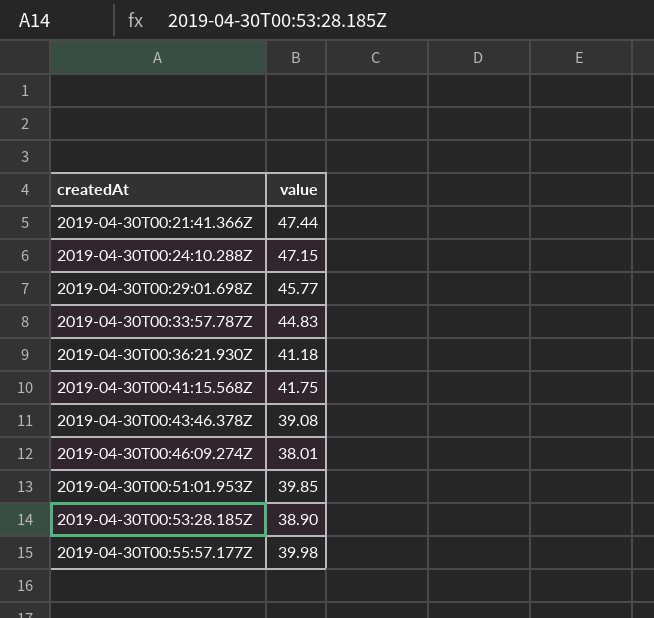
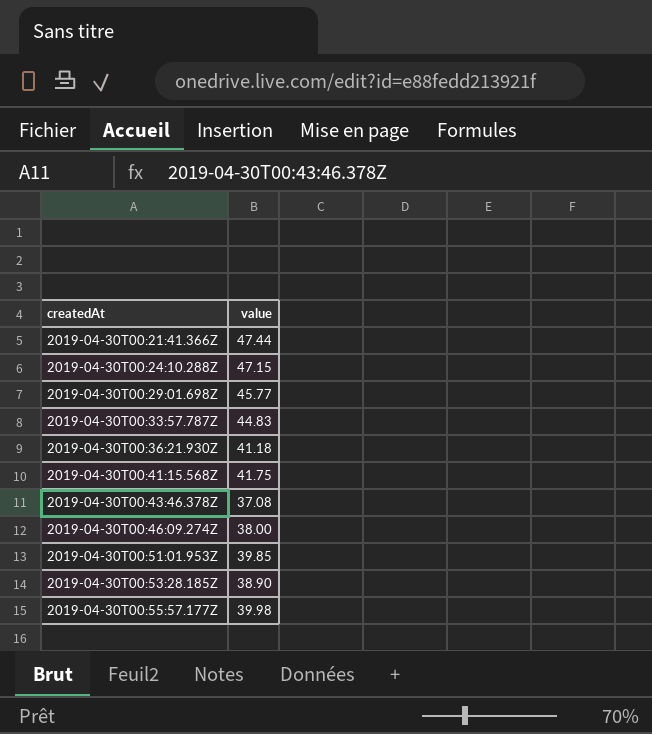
2019-04-30T00:43:46.378Z | value: 39.08 -> 37.08
2019-04-30T00:46:09.274Z | value: 38.01 -> 38.00

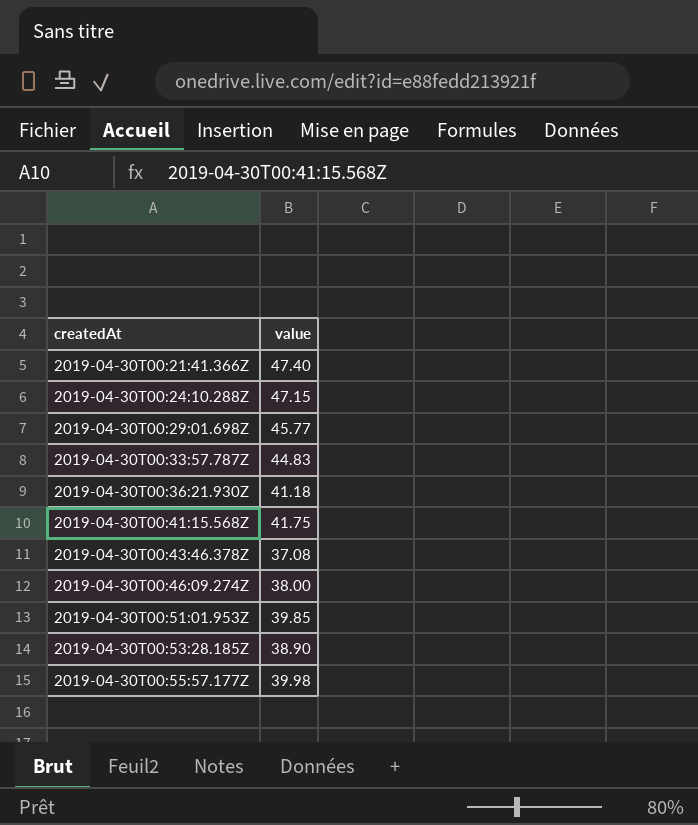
2019-04-30T00:21:41.366Z | value: 47.44 -> 47.40

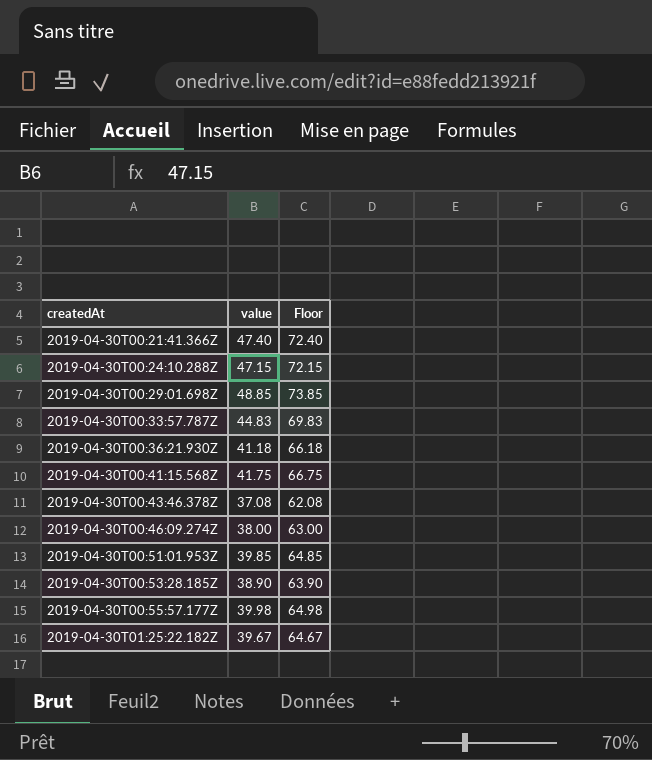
column Floor | formula: none -> [value] + 25
2019-04-30T00:29:01.698Z | value: 45.77 -> 48.85
row 2019-04-30T01:25:22.182Z: none -> 39.67 | 64.67

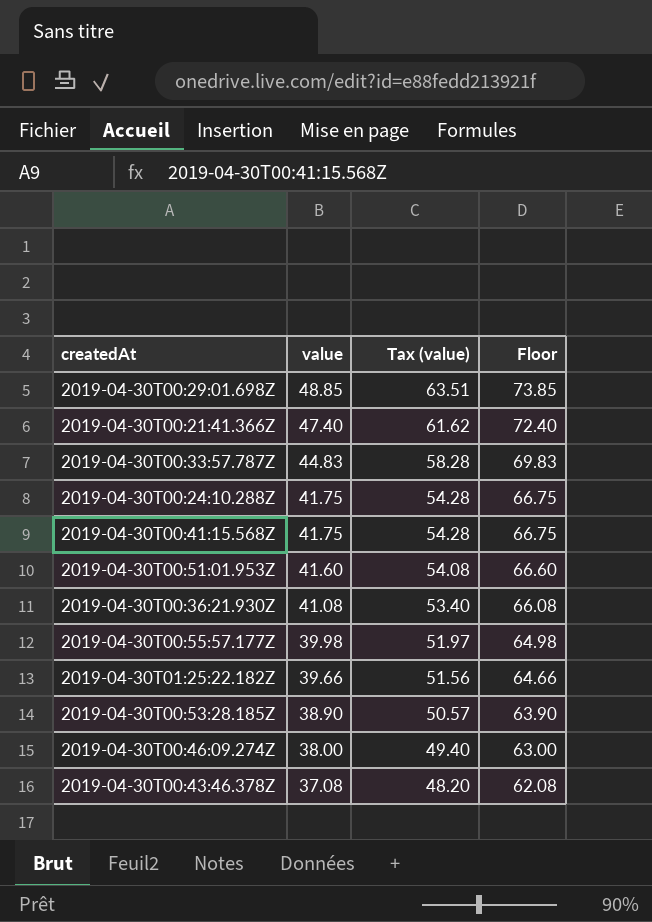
row order: createdAt ascending -> value descending
column Tax (value) | formula: none -> [value] * 1.3
2019-04-30T00:24:10.288Z | value: 47.15 -> 41.75
2019-04-30T00:24:10.288Z | Floor: 72.15 -> 66.75
2019-04-30T00:51:01.953Z | value: 39.85 -> 41.60
2019-04-30T00:51:01.953Z | Floor: 64.85 -> 66.60
2019-04-30T00:36:21.930Z | value: 41.18 -> 41.08
2019-04-30T00:36:21.930Z | Floor: 66.18 -> 66.08
2019-04-30T01:25:22.182Z | value: 39.67 -> 39.66
2019-04-30T01:25:22.182Z | Floor: 64.67 -> 64.66

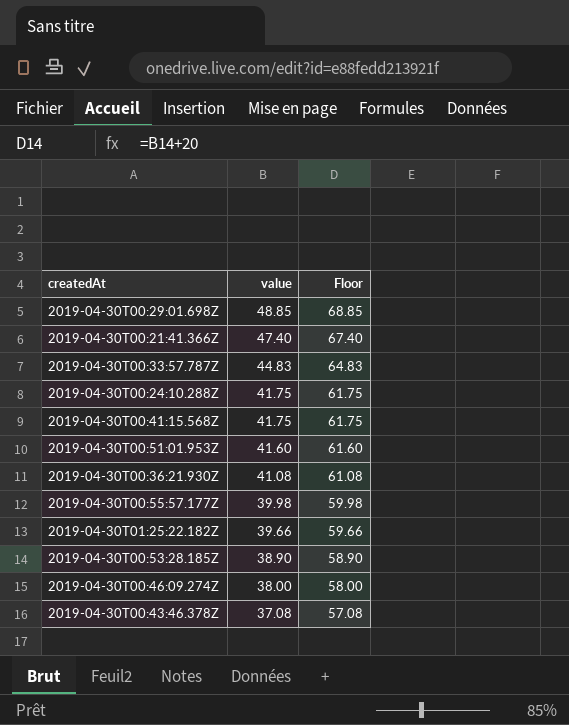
column Tax (value) | formula: [value] * 1.3 -> none
column Floor | formula: [value] + 25 -> [value] + 20

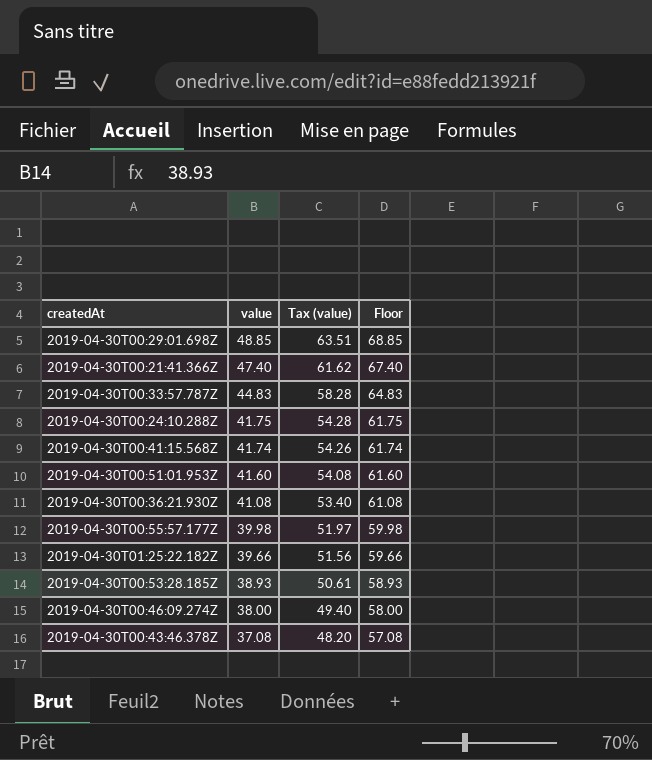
column Tax (value) | formula: none -> [value] * 1.3
2019-04-30T00:41:15.568Z | value: 41.75 -> 41.74
2019-04-30T00:41:15.568Z | Floor: 61.75 -> 61.74
2019-04-30T00:53:28.185Z | value: 38.90 -> 38.93
2019-04-30T00:53:28.185Z | Floor: 58.90 -> 58.93

